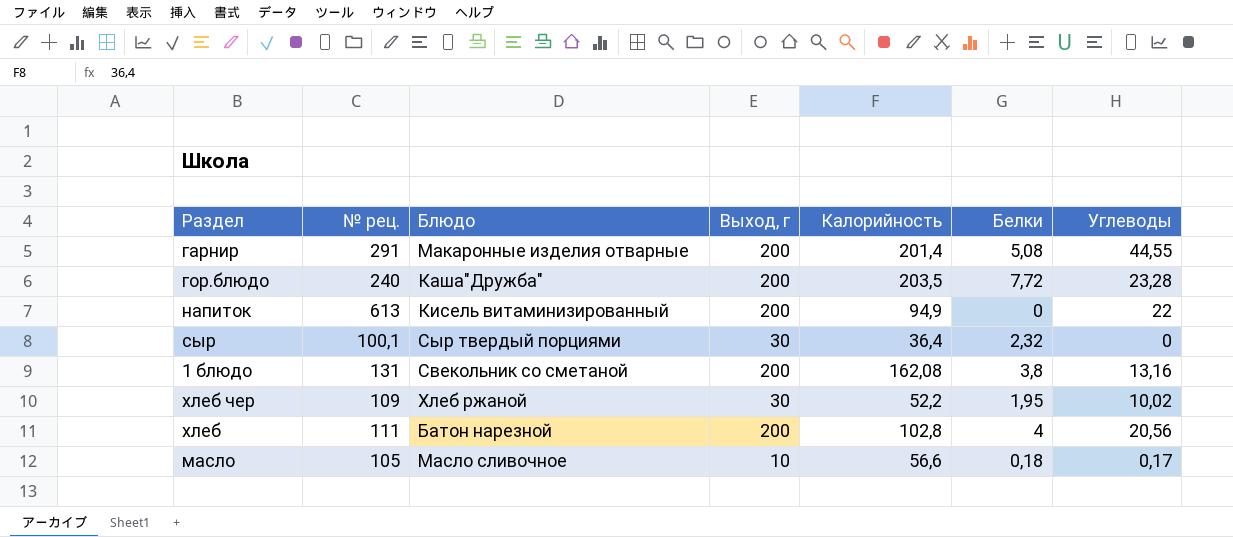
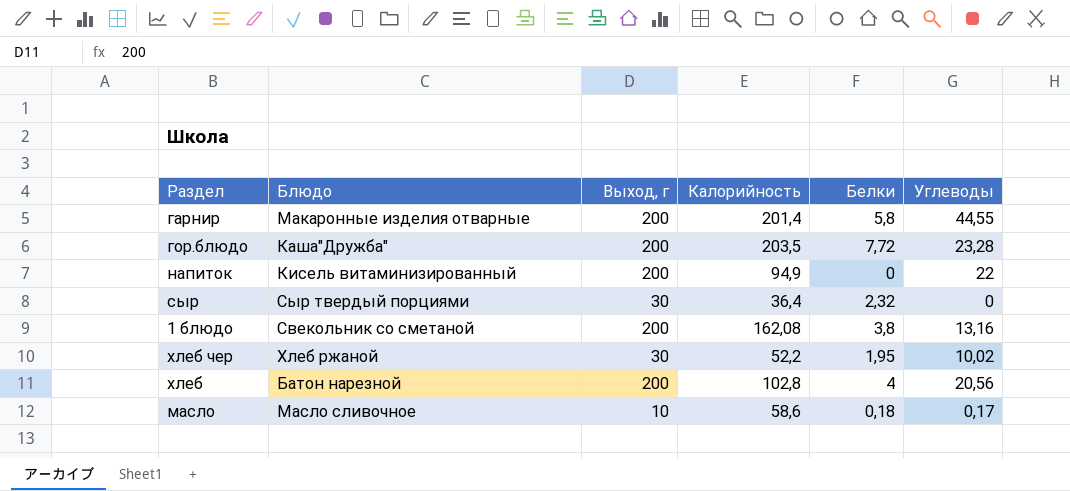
column № рец. | position: 2 -> none
гарнир | Белки: 5,08 -> 5,8
масло | Калорийность: 56,6 -> 58,6

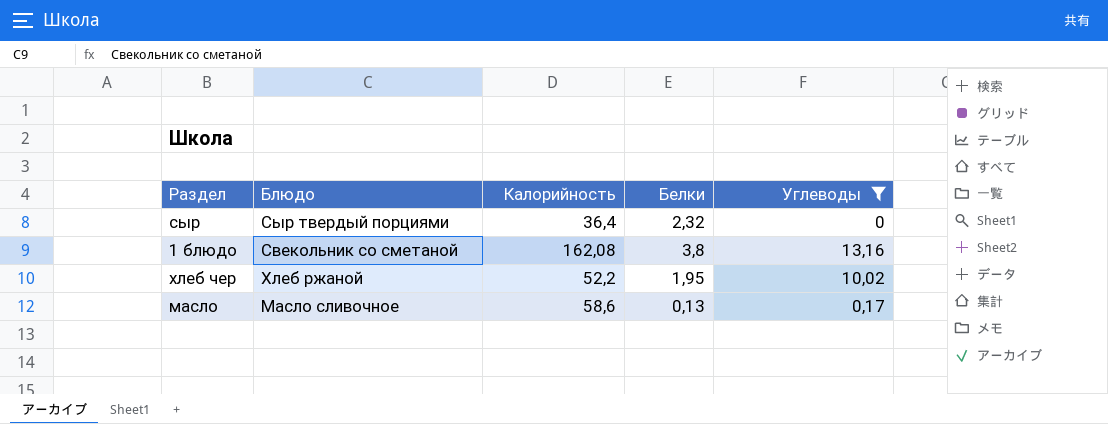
filter: none -> Углеводы <= 13,16
column Выход, г | position: 3 -> none
масло | Белки: 0,18 -> 0,13

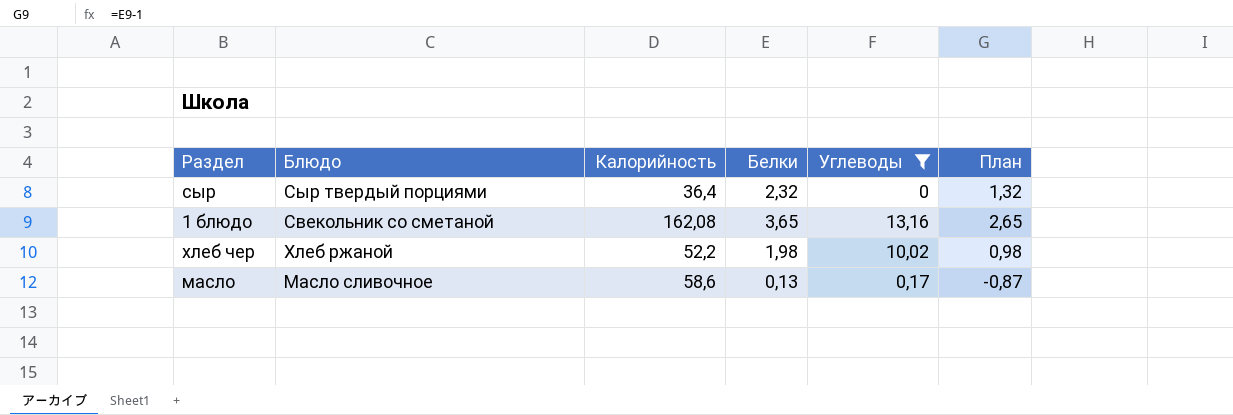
column План | formula: none -> [Белки] - 1
1 блюдо | Белки: 3,8 -> 3,65
хлеб чер | Белки: 1,95 -> 1,98

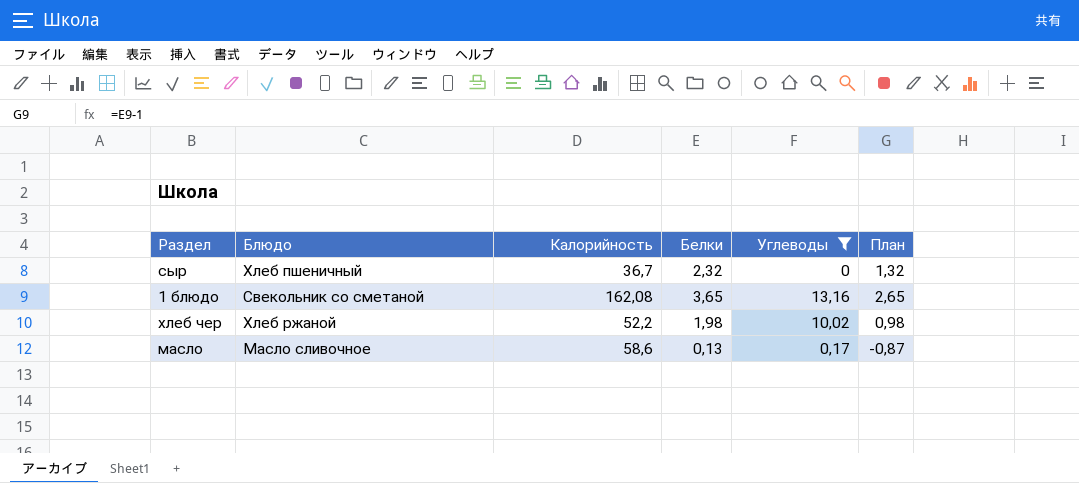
сыр | Блюдо: Сыр твердый порциями -> Хлеб пшеничный
сыр | Калорийность: 36,4 -> 36,7

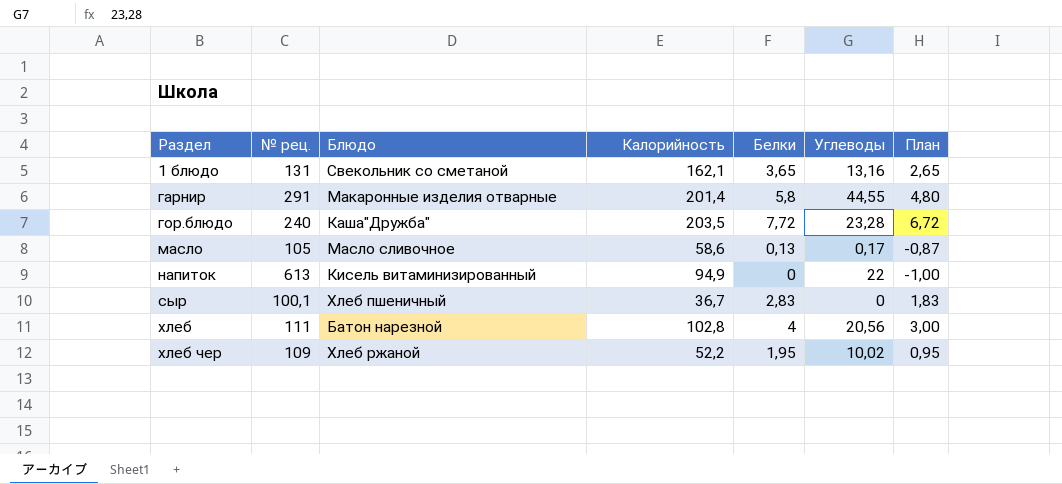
filter: Углеводы <= 13,16 -> none
row order: none -> Раздел ascending
column № рец. | position: none -> 2
1 блюдо | Калорийность: 162,08 -> 162,1
сыр | Белки: 2,32 -> 2,83
сыр | План: 1,32 -> 1,83
хлеб чер | Белки: 1,98 -> 1,95
хлеб чер | План: 0,98 -> 0,95

